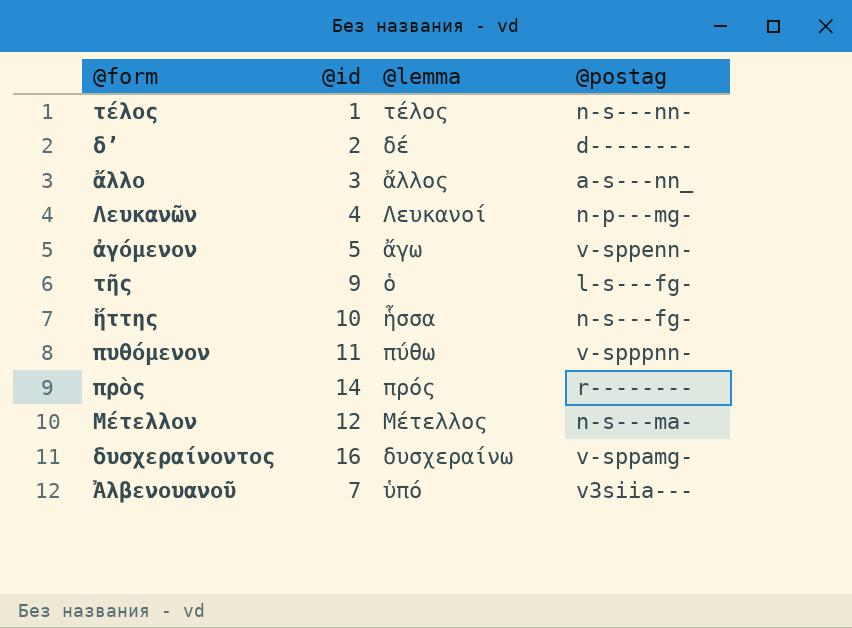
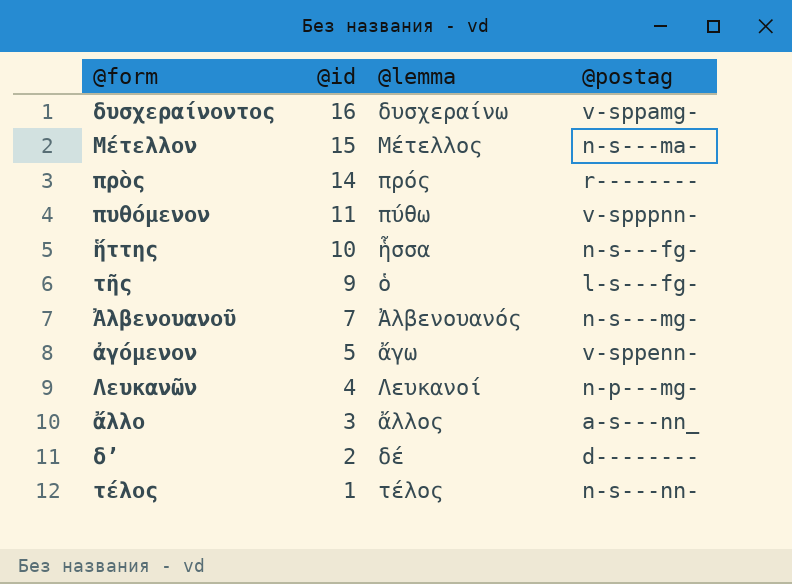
row order: none -> @id descending
Μέτελλον | @id: 12 -> 15
Ἀλβενουανοῦ | @lemma: ὑπό -> Ἀλβενουανός
Ἀλβενουανοῦ | @postag: v3siia--- -> n-s---mg-

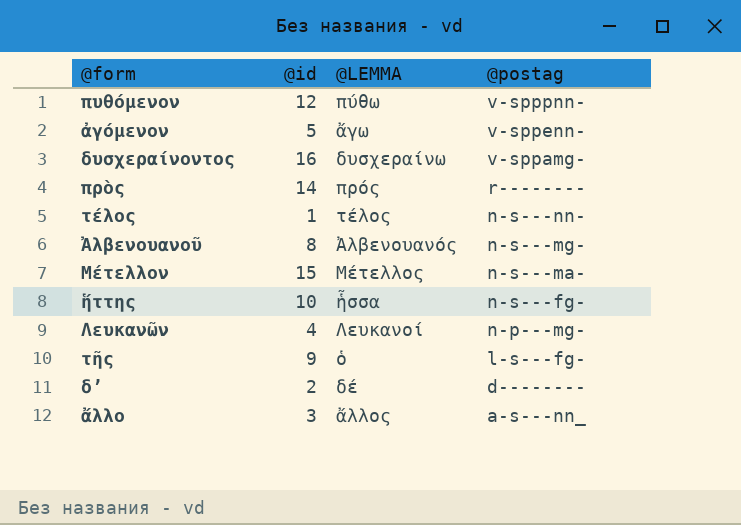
row order: @id descending -> @postag descending
column name: @lemma -> @LEMMA
πυθόμενον | @id: 11 -> 12
Ἀλβενουανοῦ | @id: 7 -> 8

